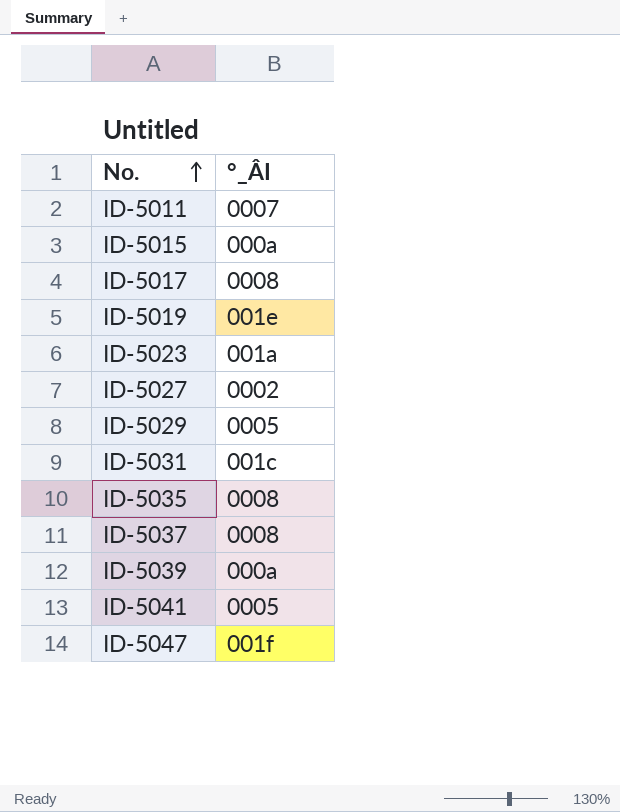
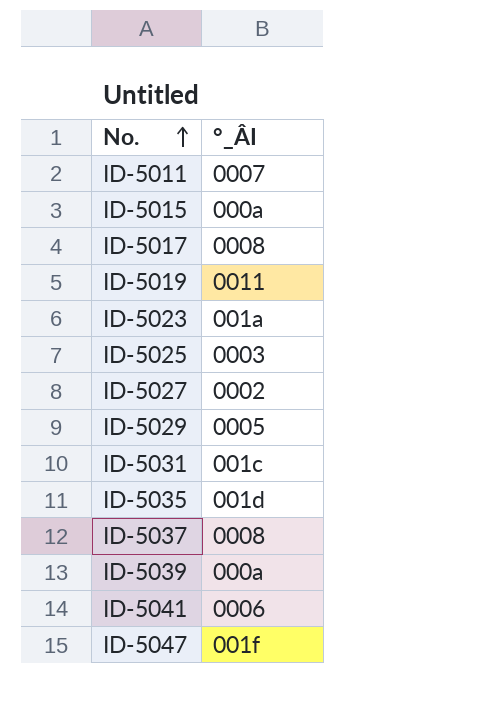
ID-5019 | °_ÂI: 001e -> 0011
row ID-5025: none -> 0003
ID-5035 | °_ÂI: 0008 -> 001d
ID-5041 | °_ÂI: 0005 -> 0006

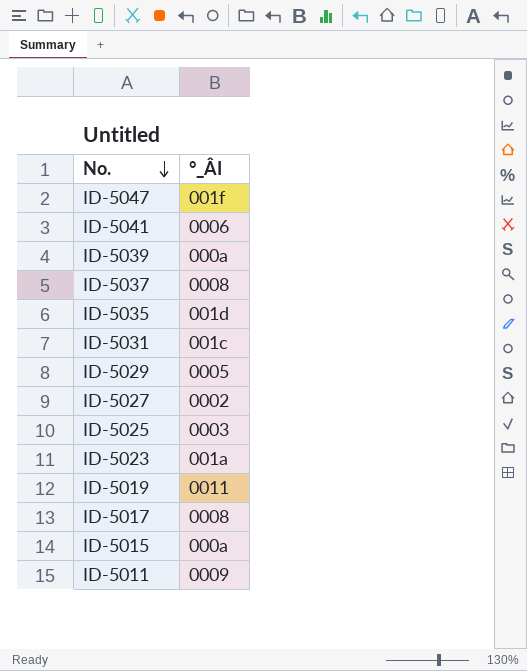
row order: No. ascending -> No. descending
ID-5011 | °_ÂI: 0007 -> 0009

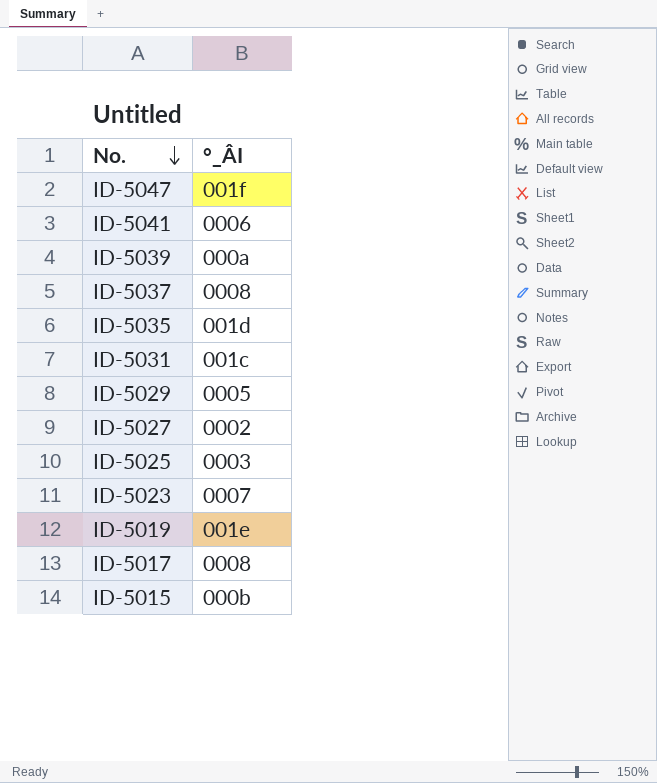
row ID-5011: 0009 -> none
ID-5023 | °_ÂI: 001a -> 0007
ID-5019 | °_ÂI: 0011 -> 001e
ID-5015 | °_ÂI: 000a -> 000b

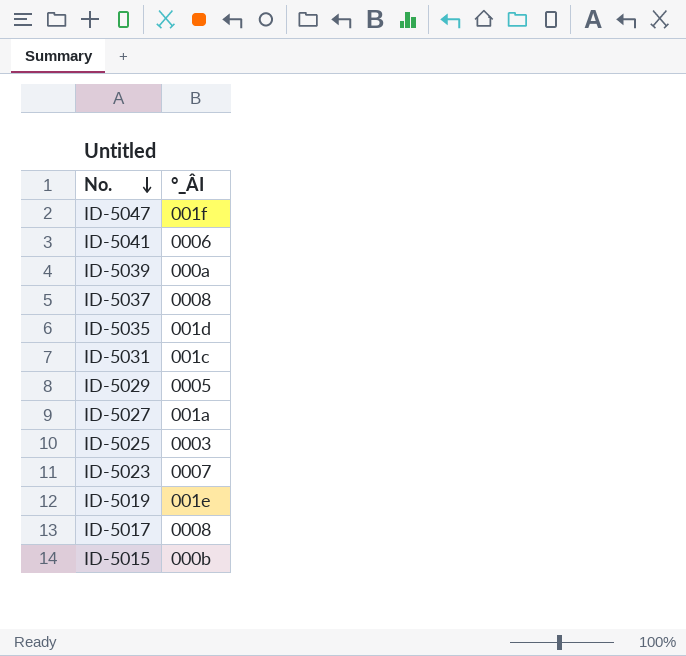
ID-5027 | °_ÂI: 0002 -> 001a

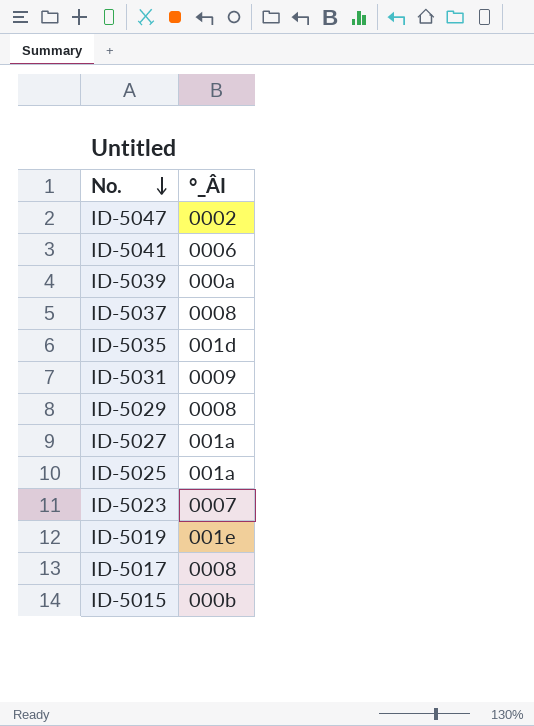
ID-5047 | °_ÂI: 001f -> 0002
ID-5031 | °_ÂI: 001c -> 0009
ID-5029 | °_ÂI: 0005 -> 0008
ID-5025 | °_ÂI: 0003 -> 001a

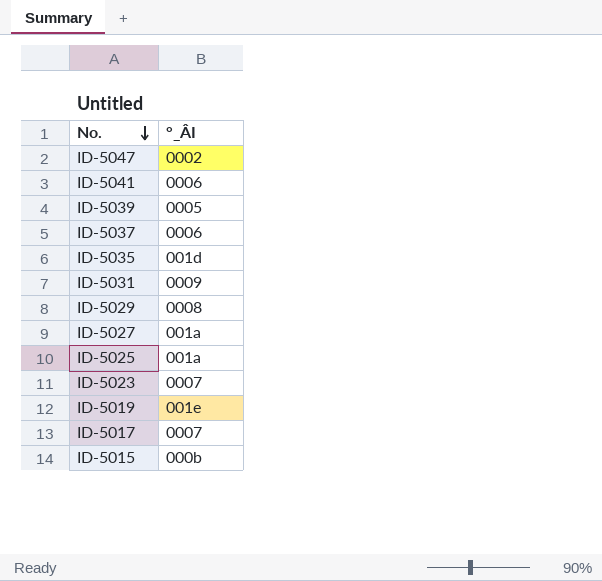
ID-5039 | °_ÂI: 000a -> 0005
ID-5037 | °_ÂI: 0008 -> 0006
ID-5017 | °_ÂI: 0008 -> 0007

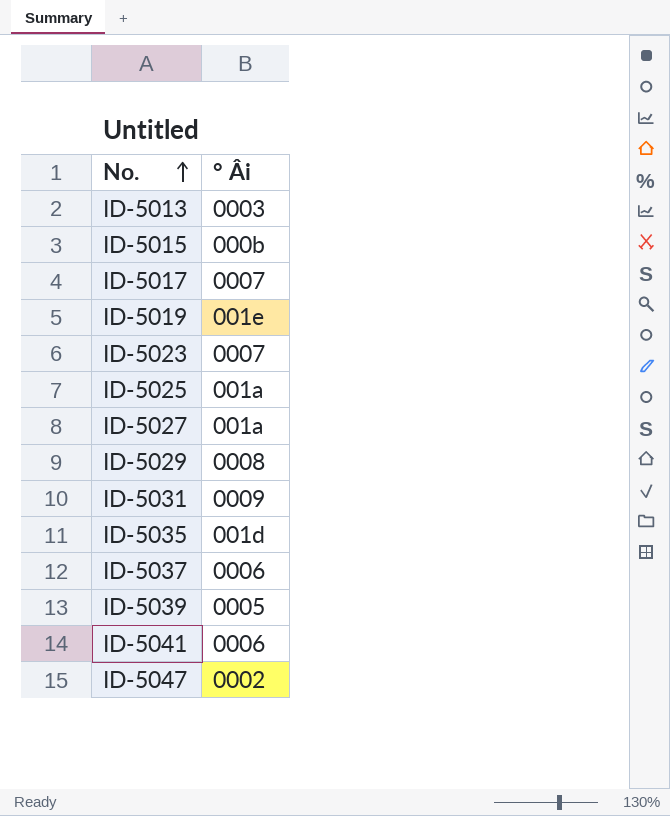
row order: No. descending -> No. ascending
column name: °_ÂI -> ° Âi
row ID-5013: none -> 0003

